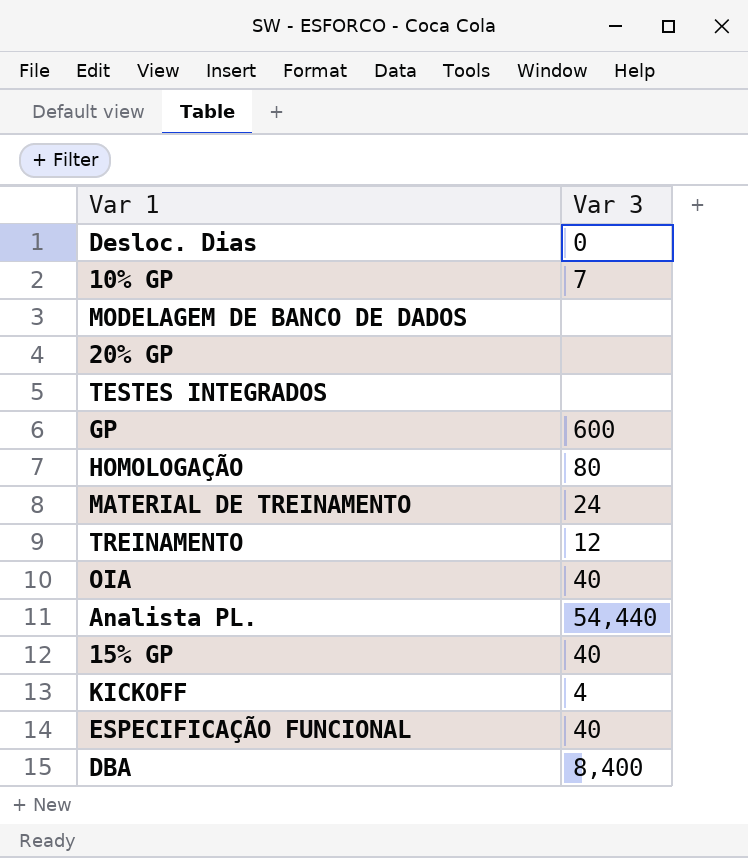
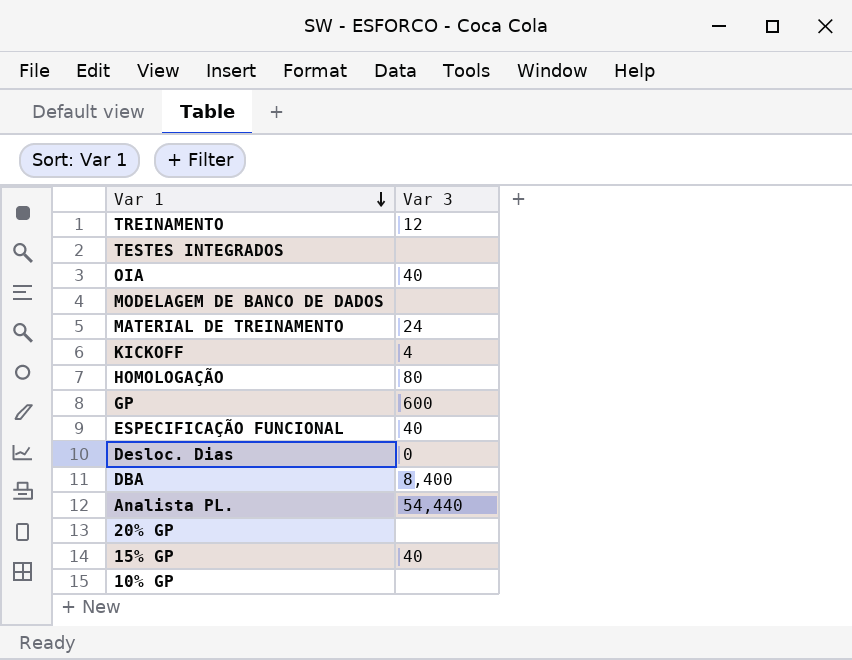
row order: none -> Var 1 descending
10% GP | Var 3: 7 -> none

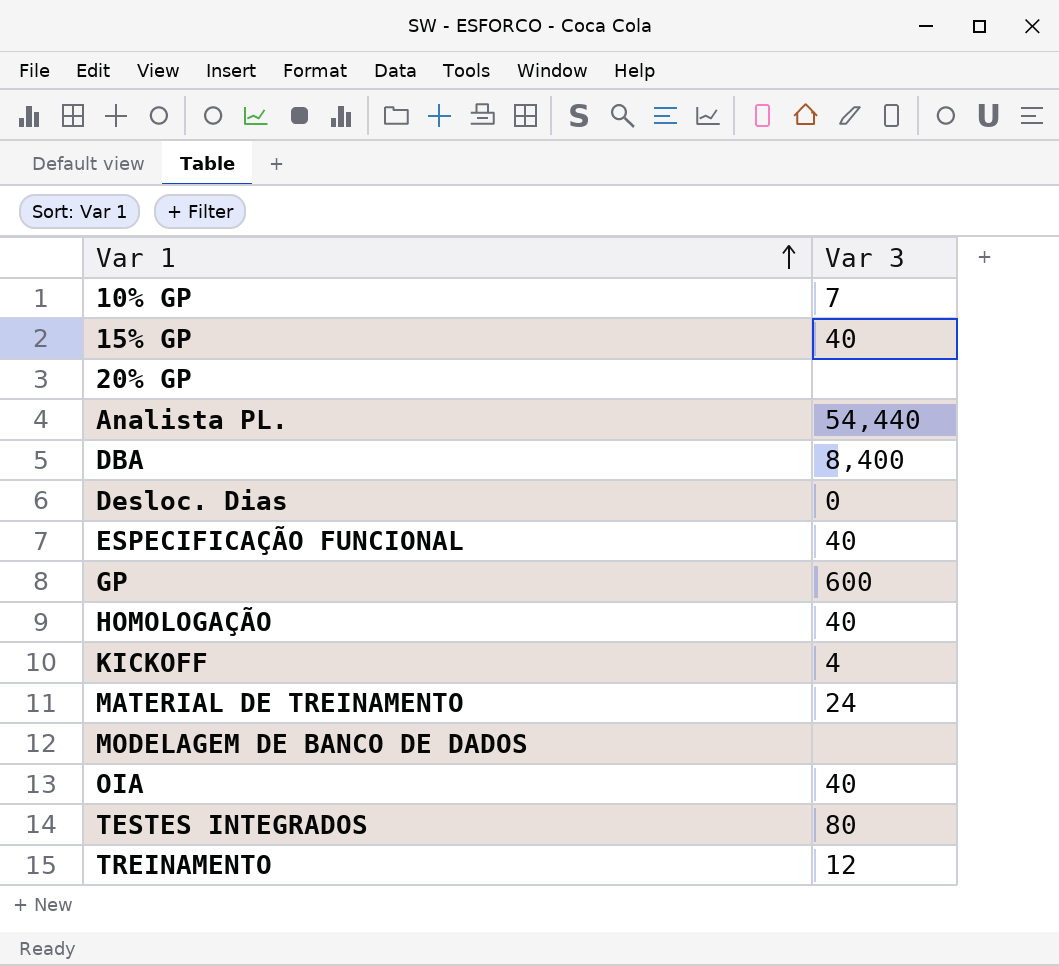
row order: Var 1 descending -> Var 1 ascending
10% GP | Var 3: none -> 7
HOMOLOGAÇÃO | Var 3: 80 -> 40
TESTES INTEGRADOS | Var 3: none -> 80

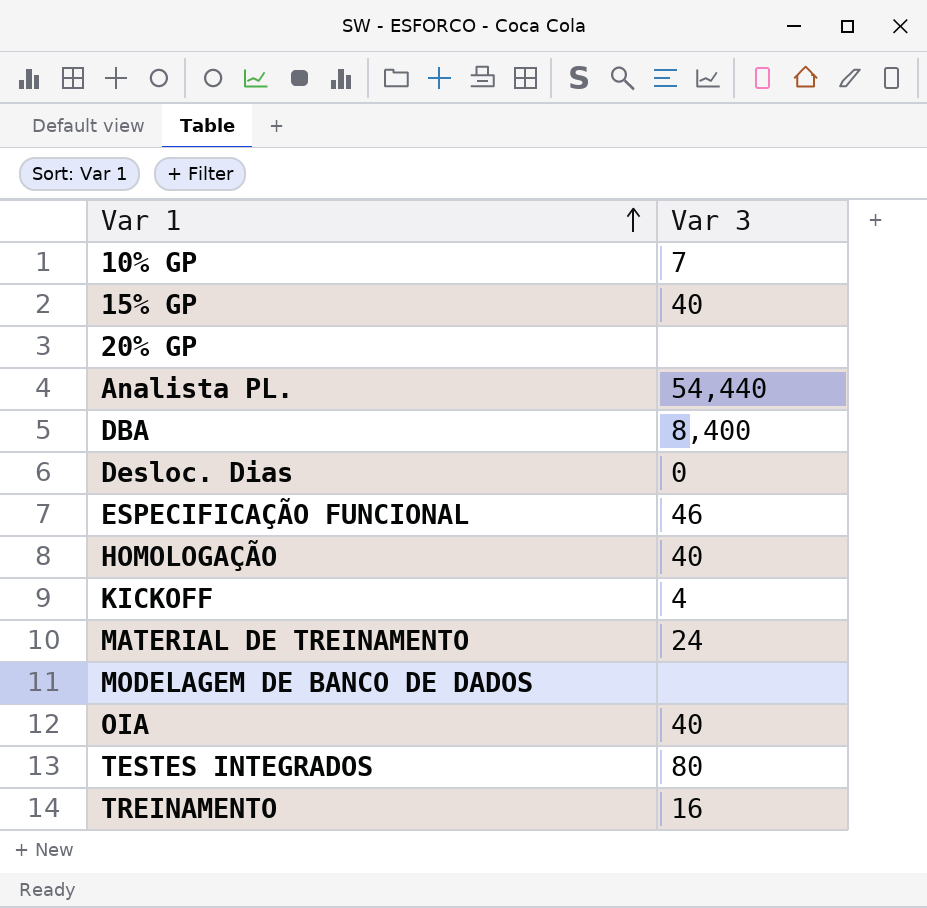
row GP: 600 -> none
ESPECIFICAÇÃO FUNCIONAL | Var 3: 40 -> 46
TREINAMENTO | Var 3: 12 -> 16

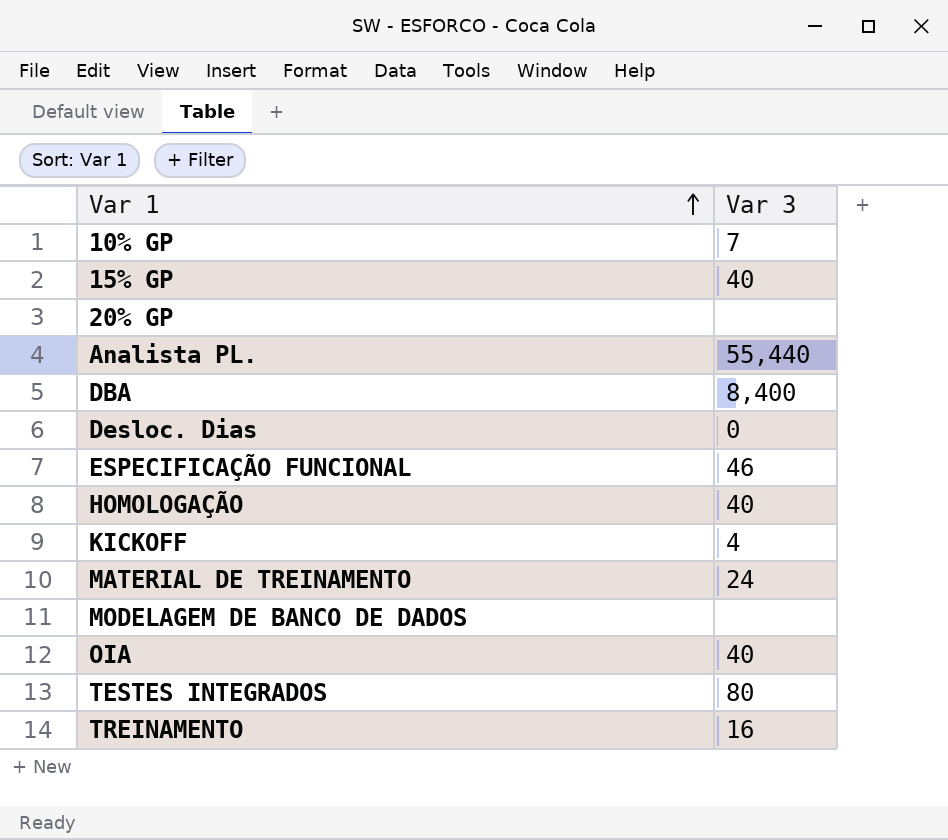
Analista PL. | Var 3: 54,440 -> 55,440

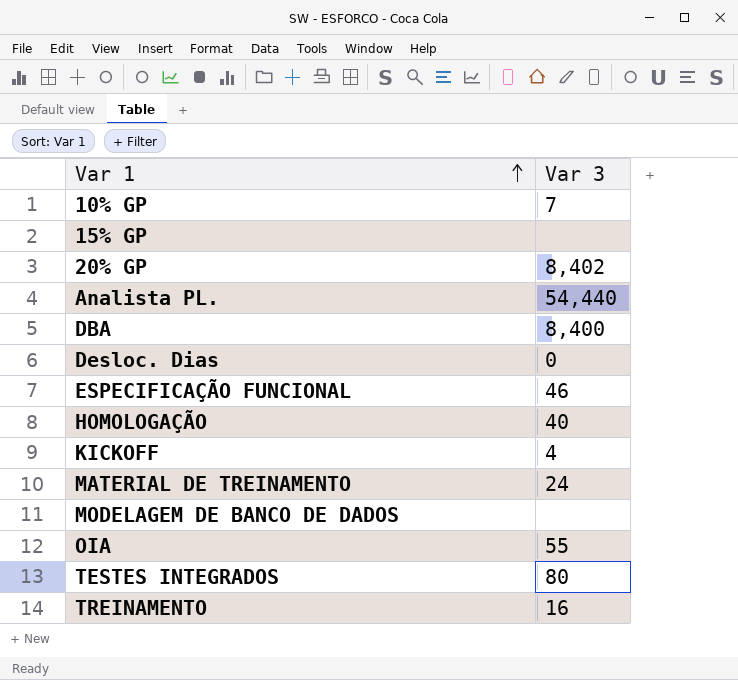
15% GP | Var 3: 40 -> none
20% GP | Var 3: none -> 8,402
Analista PL. | Var 3: 55,440 -> 54,440
OIA | Var 3: 40 -> 55

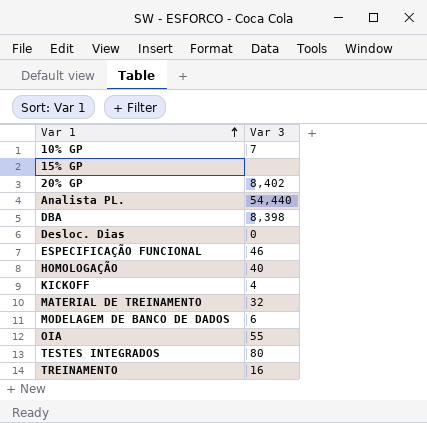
DBA | Var 3: 8,400 -> 8,398
MATERIAL DE TREINAMENTO | Var 3: 24 -> 32
MODELAGEM DE BANCO DE DADOS | Var 3: none -> 6

